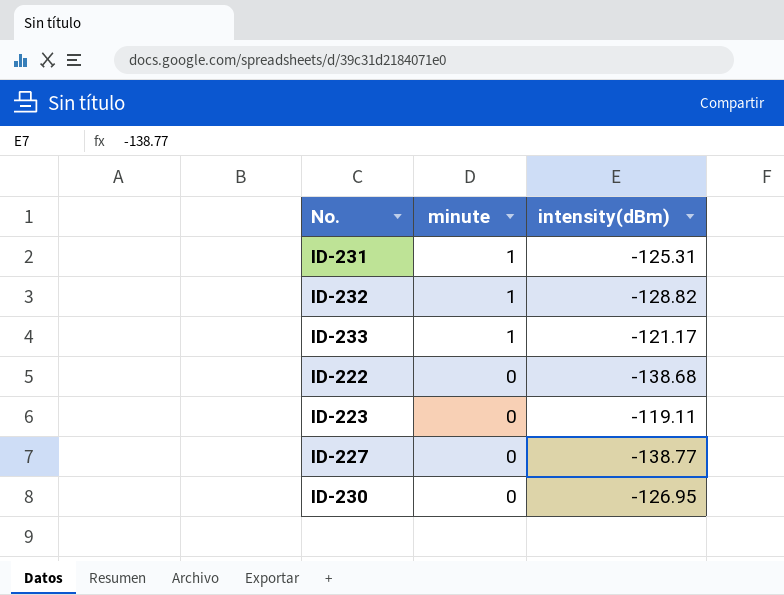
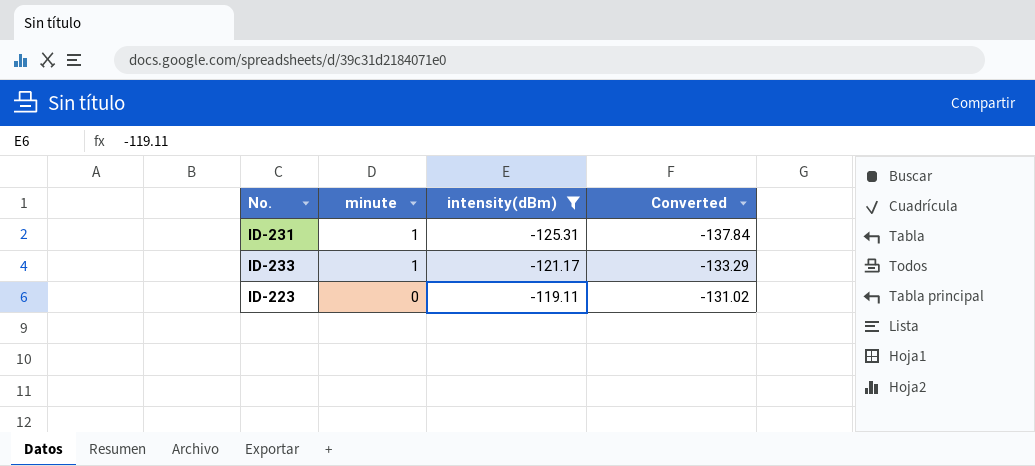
filter: none -> intensity(dBm) >= -125.31
column Converted | formula: none -> [intensity(dBm)] * 1.1

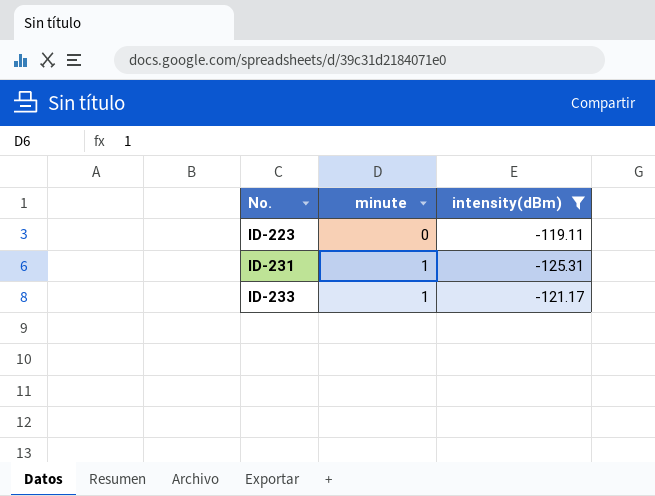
row order: minute descending -> No. ascending
column Converted | formula: [intensity(dBm)] * 1.1 -> none

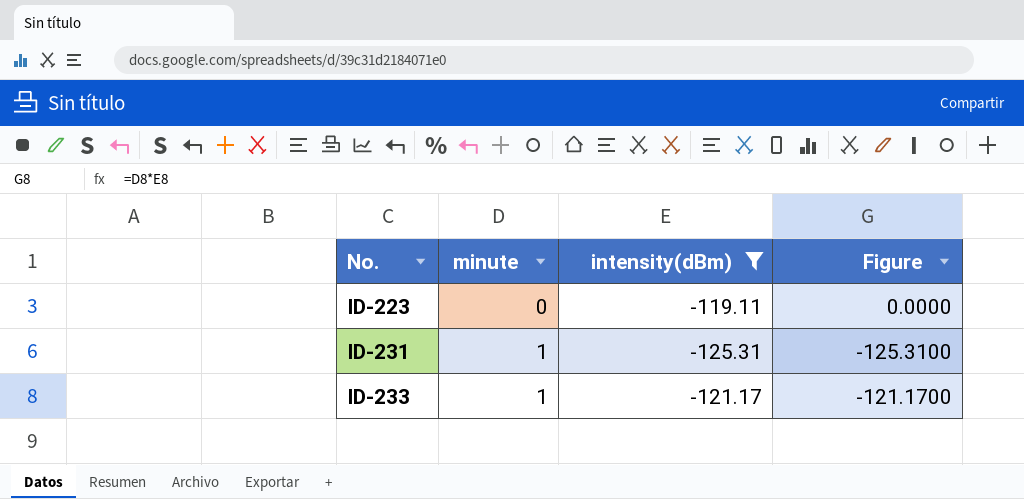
column Figure | formula: none -> [minute] * [intensity(dBm)]

